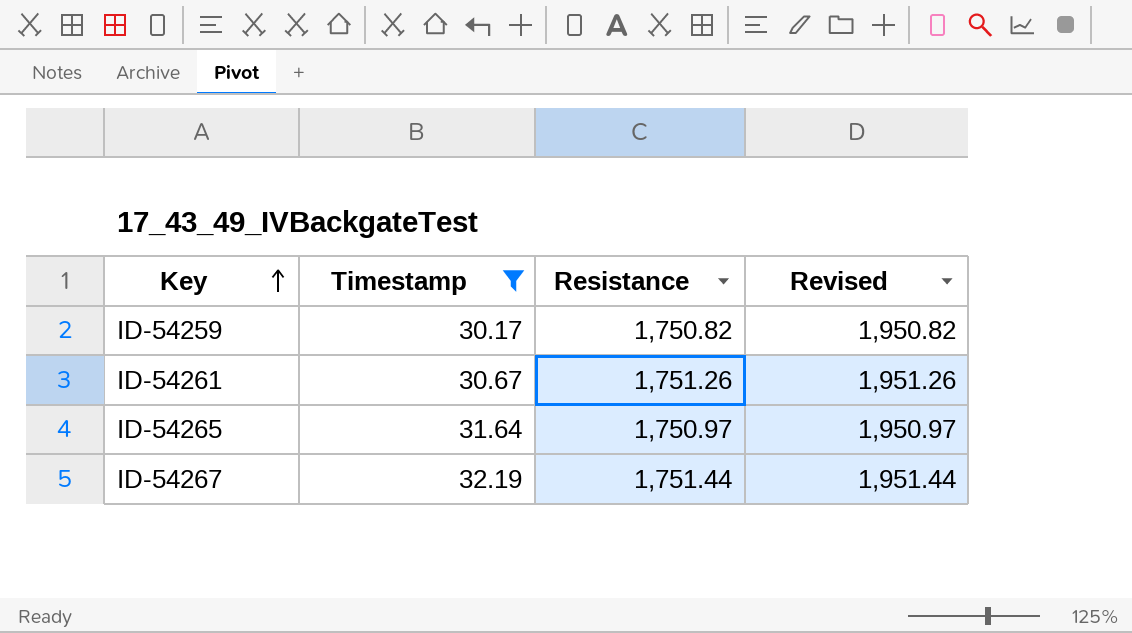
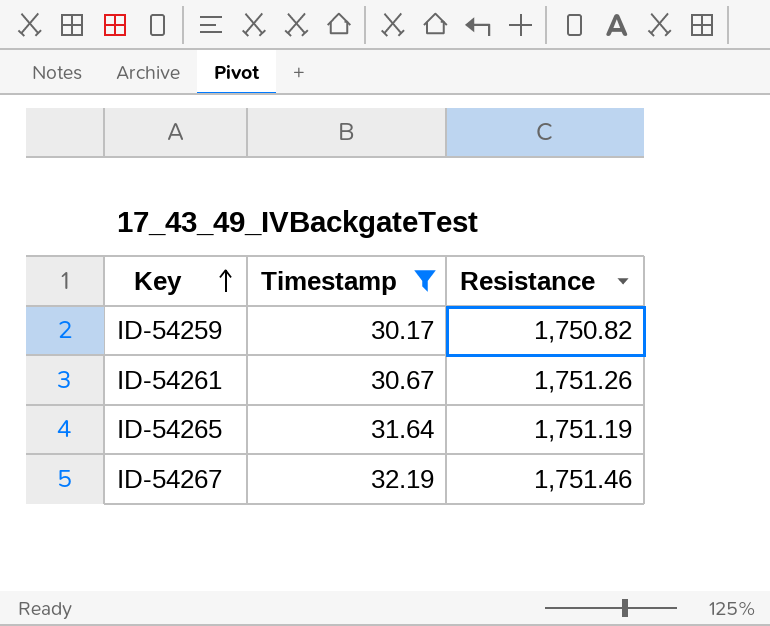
column Revised | formula: [Resistance] + 200 -> none
ID-54265 | Resistance: 1,750.97 -> 1,751.19
ID-54267 | Resistance: 1,751.44 -> 1,751.46

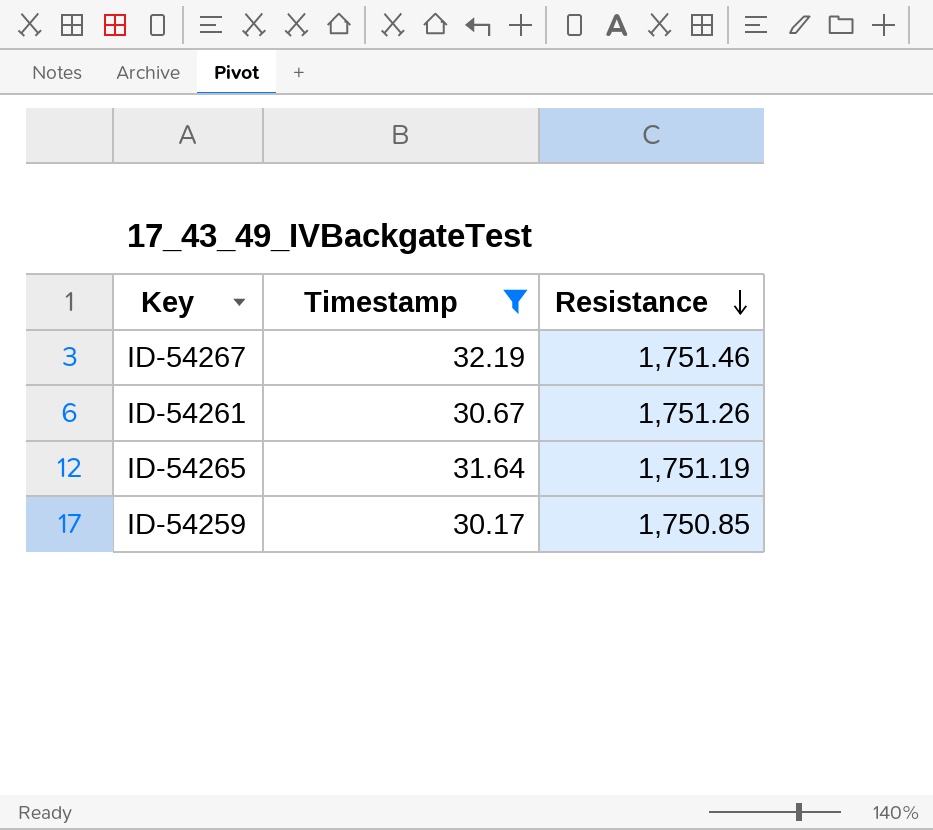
row order: Key ascending -> Resistance descending
ID-54259 | Resistance: 1,750.82 -> 1,750.85

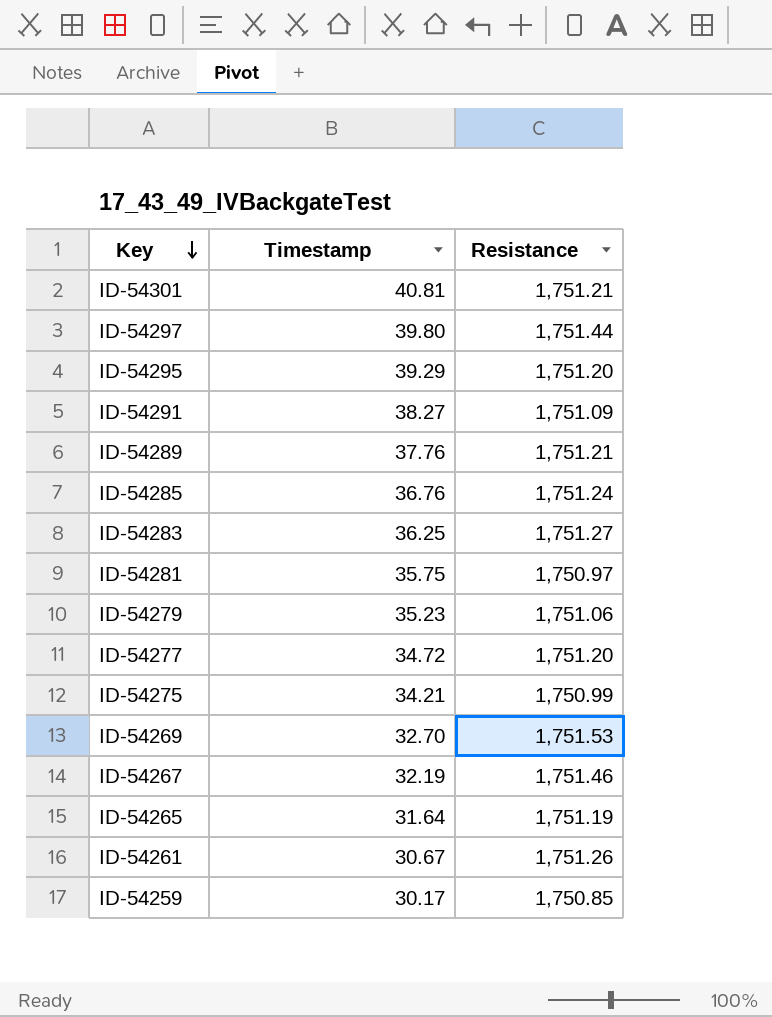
filter: Timestamp <= 32.19 -> none
row order: Resistance descending -> Key descending

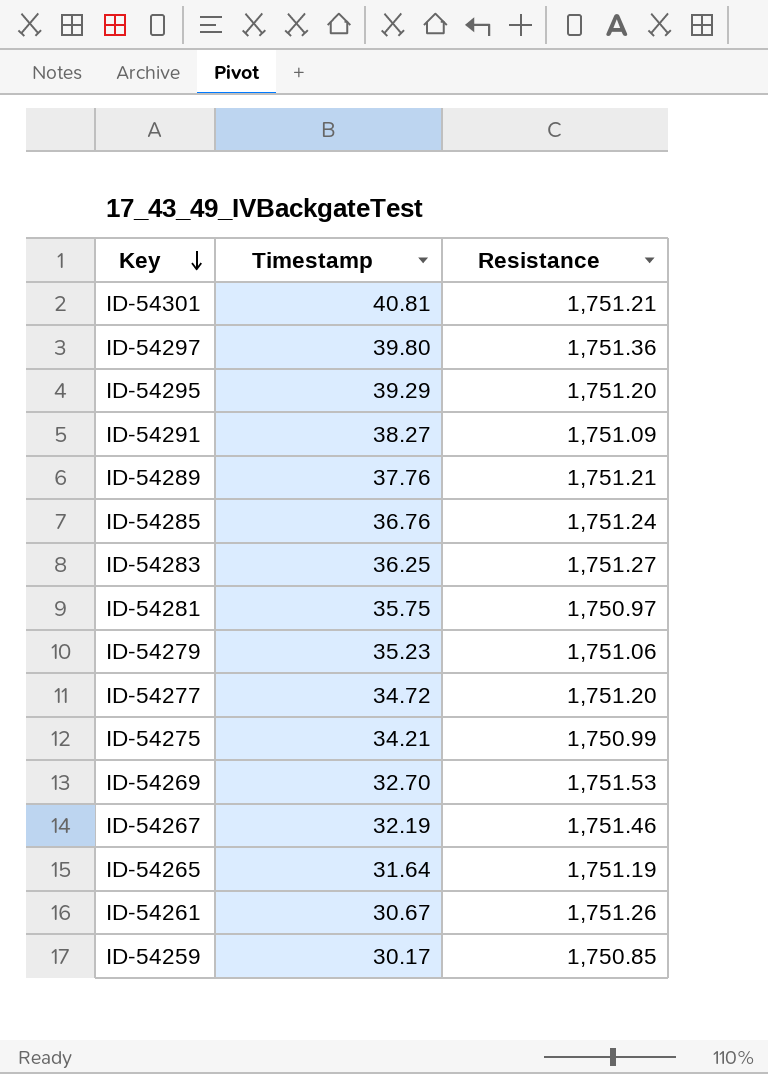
ID-54297 | Resistance: 1,751.44 -> 1,751.36

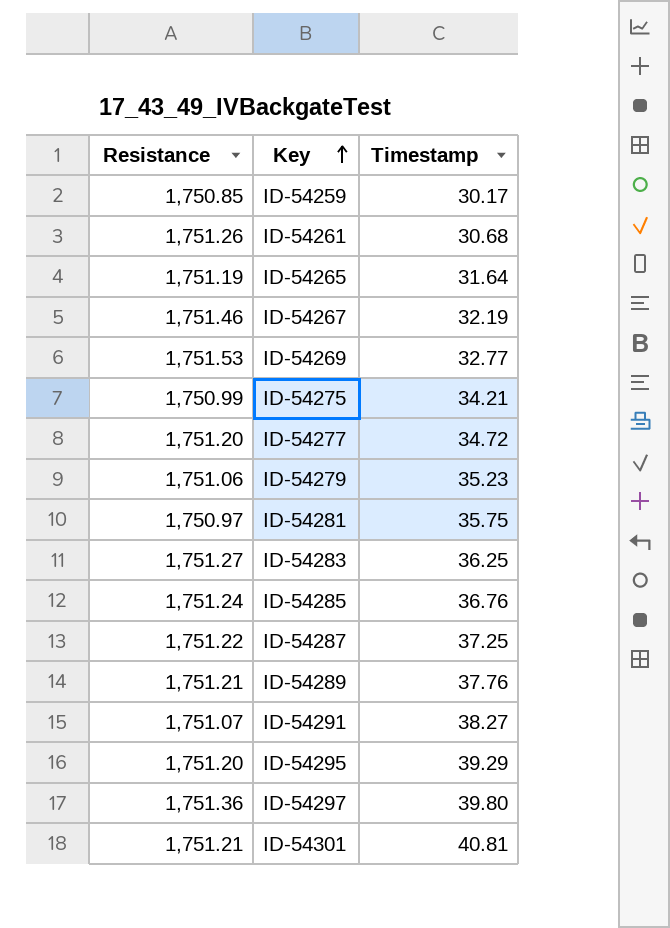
row order: Key descending -> Key ascending
column Resistance | position: 3 -> 1
ID-54261 | Timestamp: 30.67 -> 30.68
ID-54269 | Timestamp: 32.70 -> 32.77
row ID-54287: none -> 1,751.22 | 37.25
ID-54291 | Resistance: 1,751.09 -> 1,751.07

